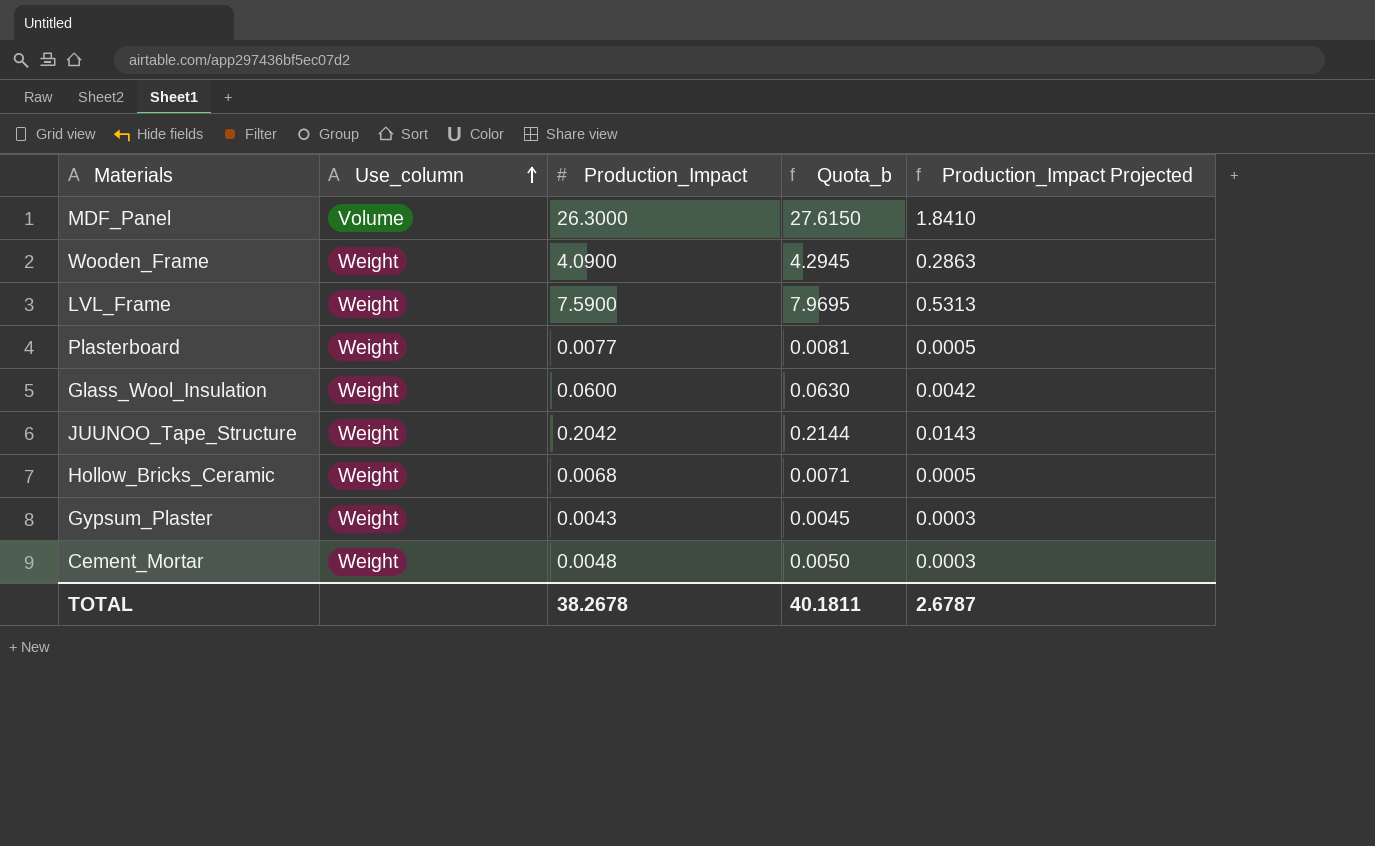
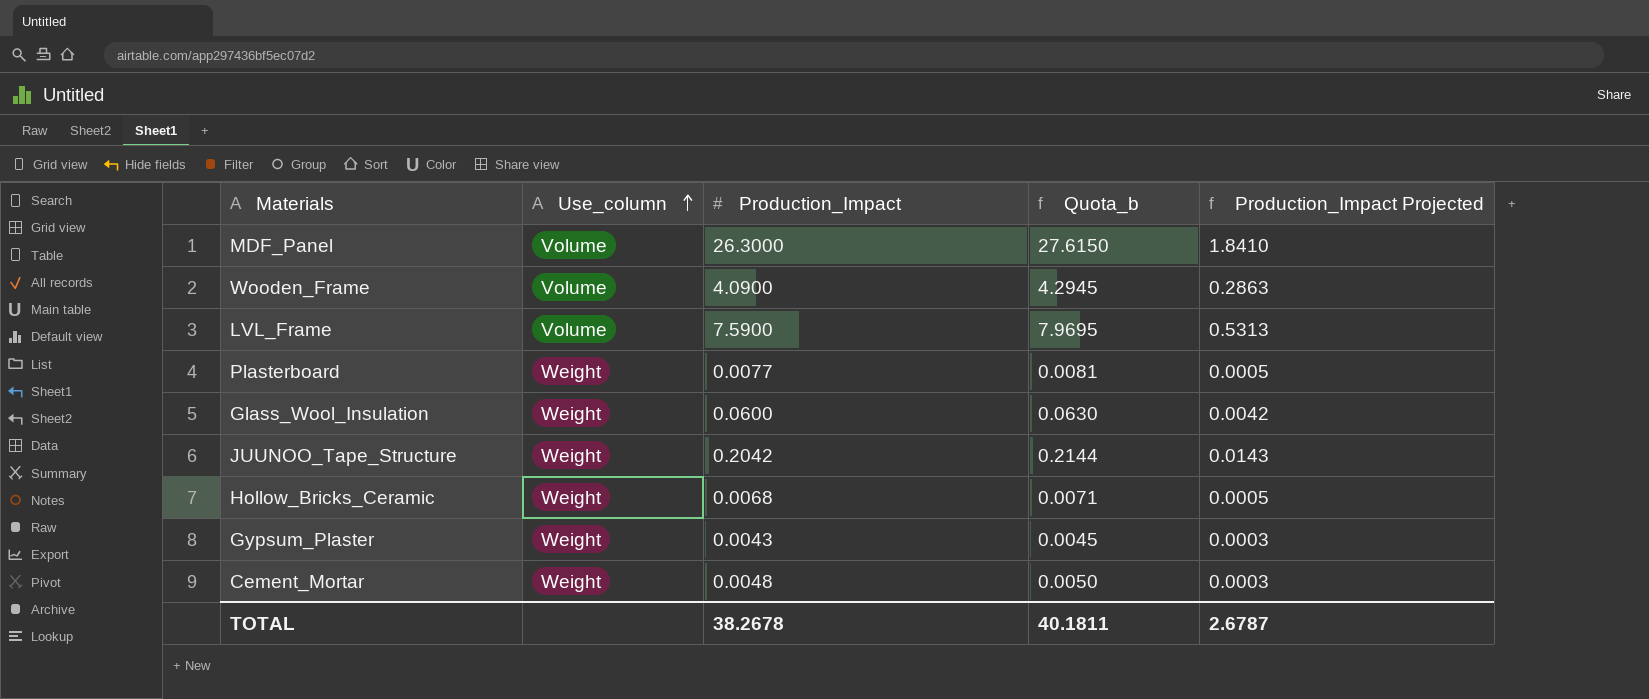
Wooden_Frame | Use_column: Weight -> Volume
LVL_Frame | Use_column: Weight -> Volume

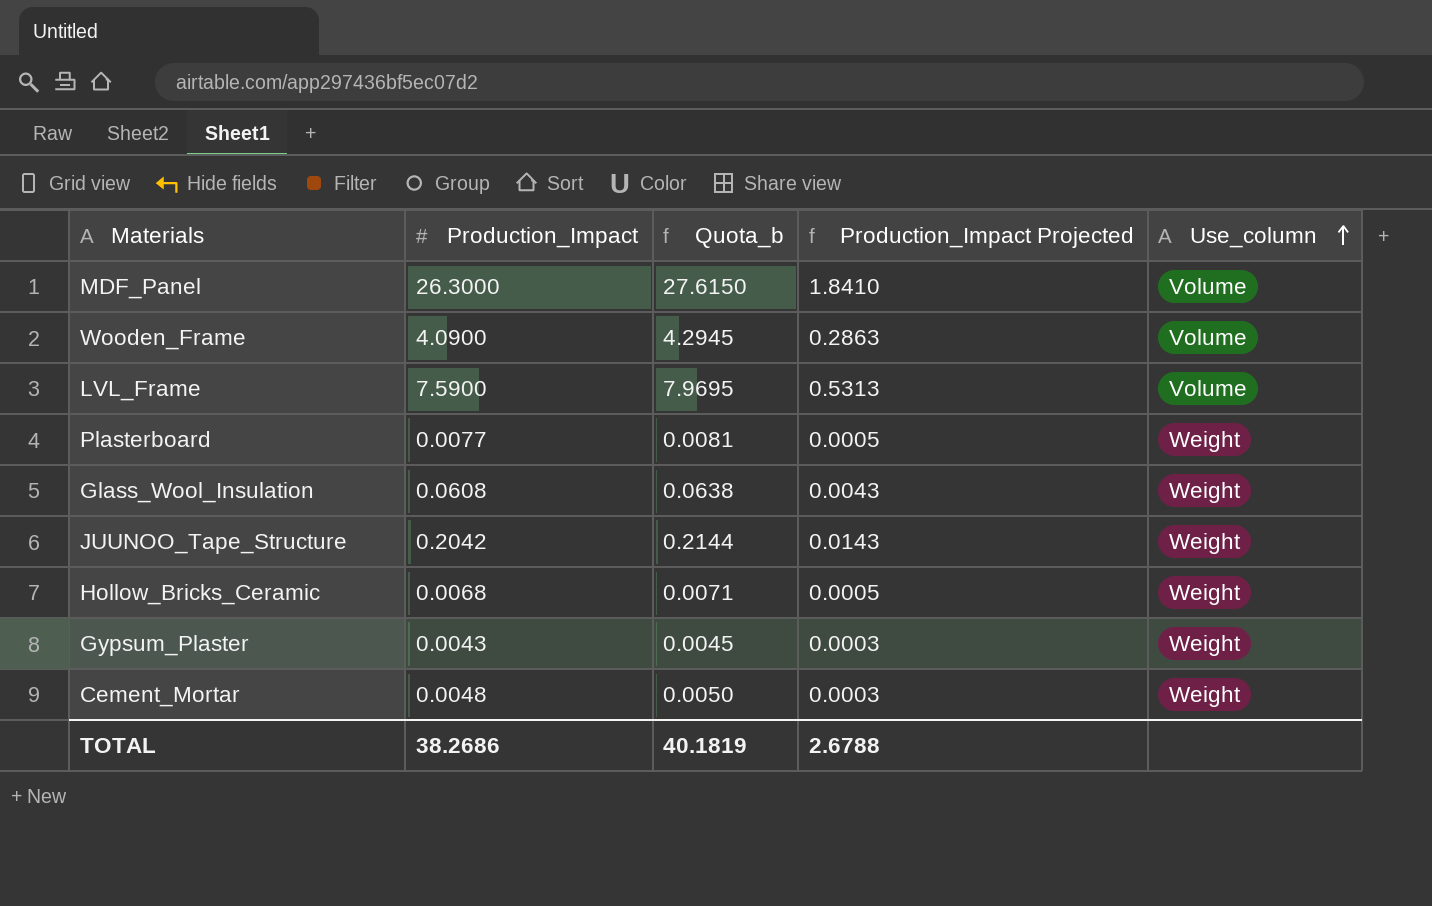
column Use_column | position: 2 -> 5
Glass_Wool_Insulation | Production_Impact: 0.0600 -> 0.0608
Glass_Wool_Insulation | Quota_b: 0.0630 -> 0.0638
Glass_Wool_Insulation | Production_Impact Projected: 0.0042 -> 0.0043
TOTAL | Production_Impact: 38.2678 -> 38.2686
TOTAL | Quota_b: 40.1811 -> 40.1819
TOTAL | Production_Impact Projected: 2.6787 -> 2.6788

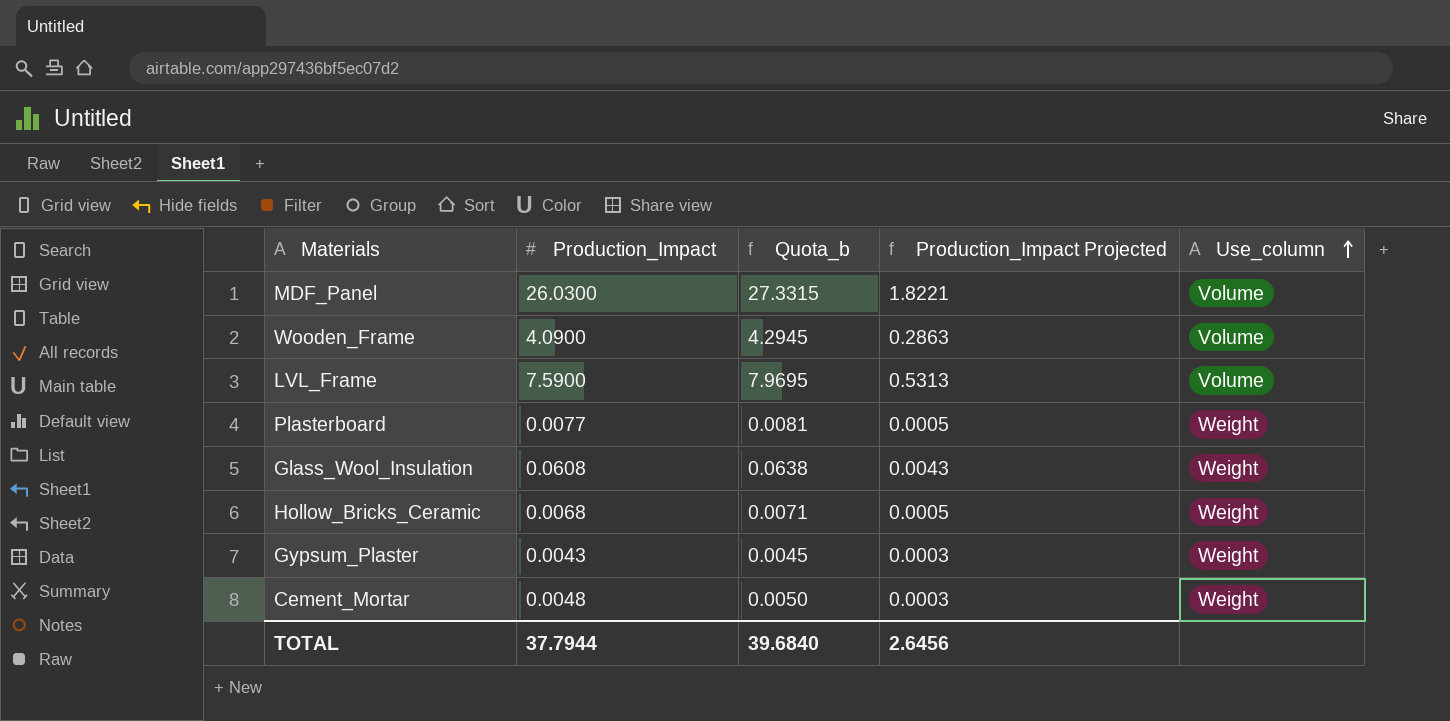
row JUUNOO_Tape_Structure: 0.2042 | 0.2144 | 0.0143 | Weight -> none
MDF_Panel | Production_Impact: 26.3000 -> 26.0300
MDF_Panel | Quota_b: 27.6150 -> 27.3315
MDF_Panel | Production_Impact Projected: 1.8410 -> 1.8221
TOTAL | Production_Impact: 38.2686 -> 37.7944
TOTAL | Quota_b: 40.1819 -> 39.6840
TOTAL | Production_Impact Projected: 2.6788 -> 2.6456

